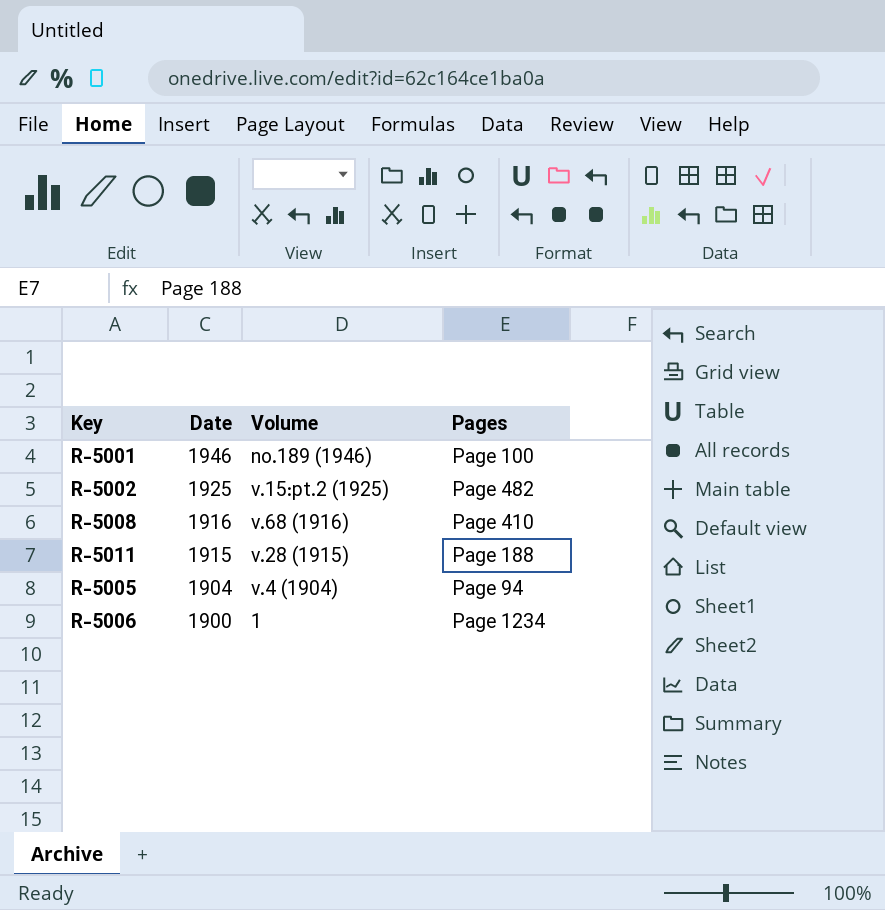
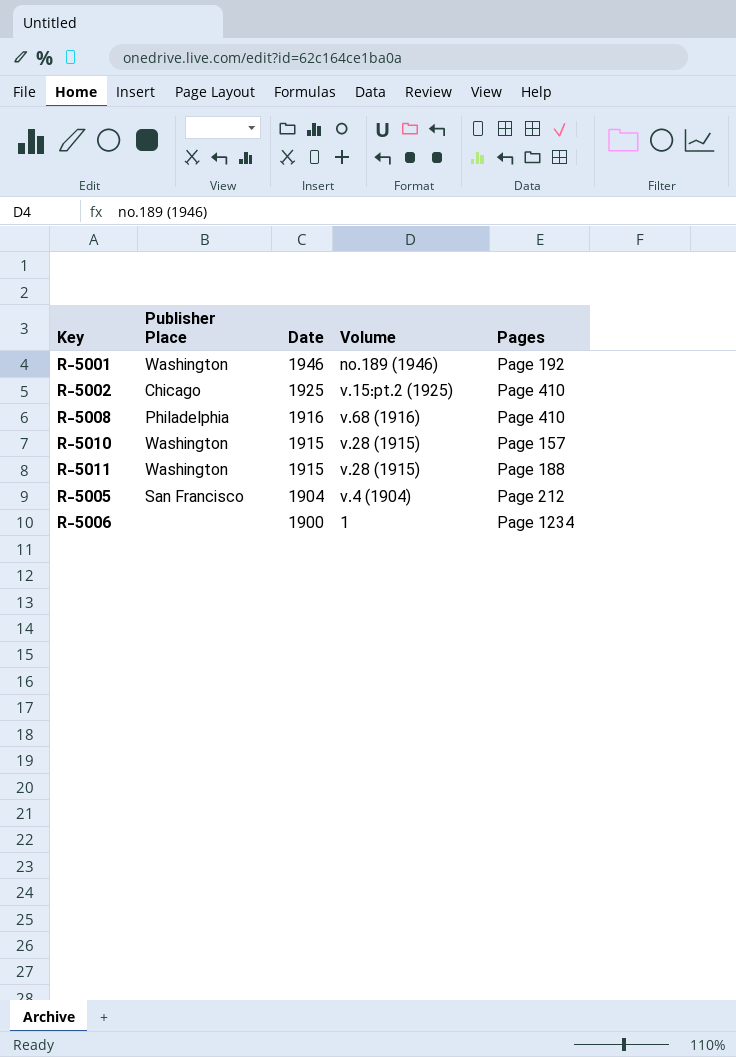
column Publisher Place | position: none -> 2
R-5001 | Pages: Page 100 -> Page 192
R-5002 | Pages: Page 482 -> Page 410
row R-5010: none -> Washington | 1915 | v.28 (1915) | Page 157
R-5005 | Pages: Page 94 -> Page 212

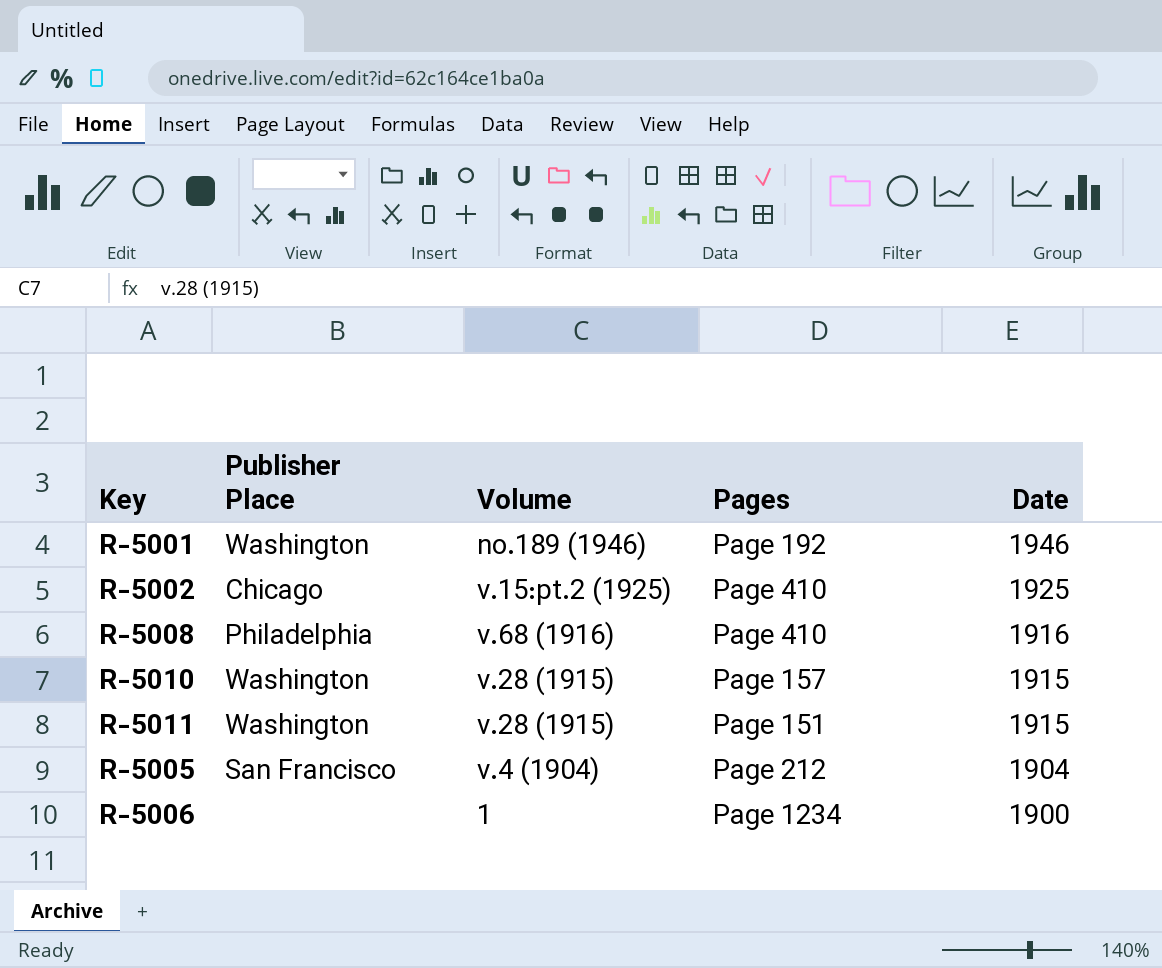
column Date | position: 3 -> 5
R-5011 | Pages: Page 188 -> Page 151

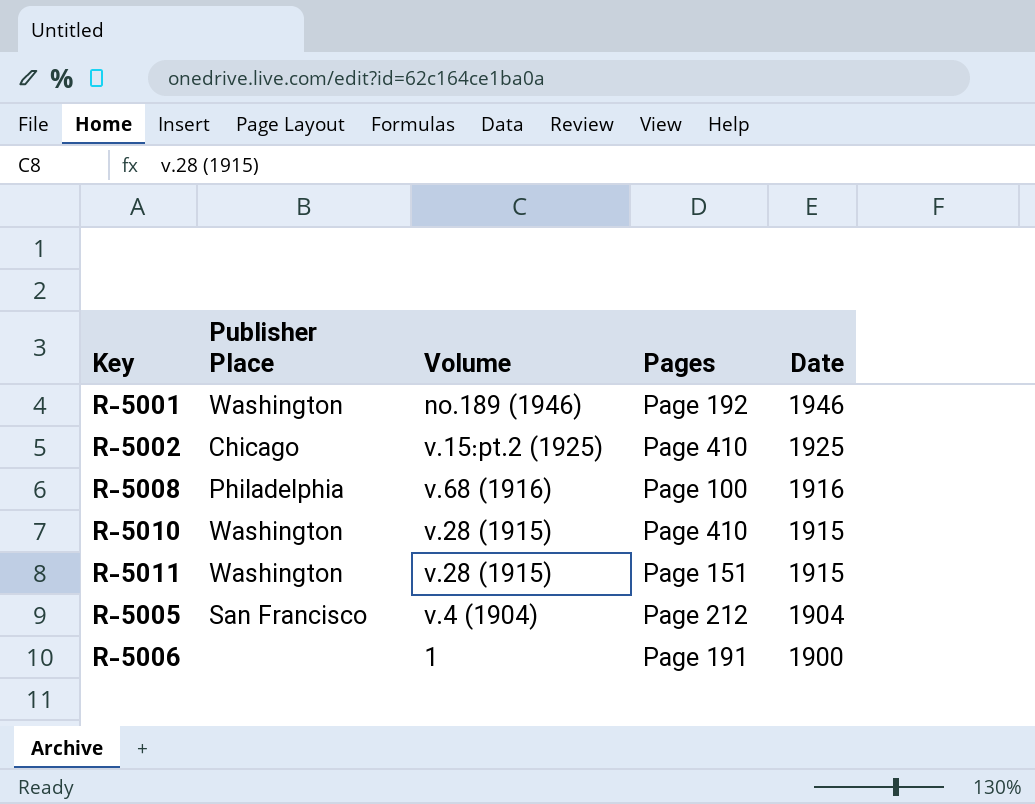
R-5008 | Pages: Page 410 -> Page 100
R-5010 | Pages: Page 157 -> Page 410
R-5006 | Pages: Page 1234 -> Page 191

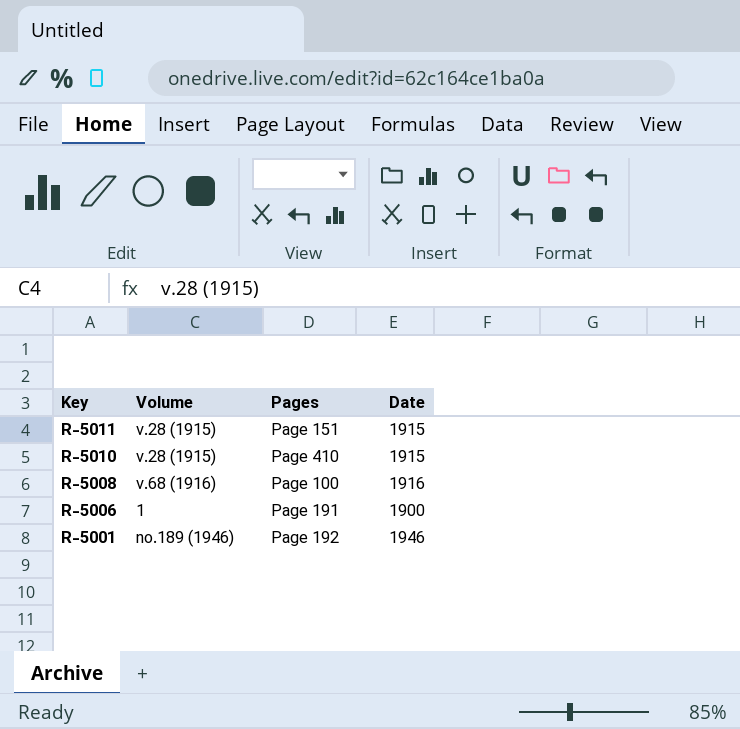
row order: Date descending -> Key descending
column Publisher Place | position: 2 -> none
row R-5002: Chicago | v.15:pt.2 (1925) | Page 410 | 1925 -> none
row R-5005: San Francisco | v.4 (1904) | Page 212 | 1904 -> none

